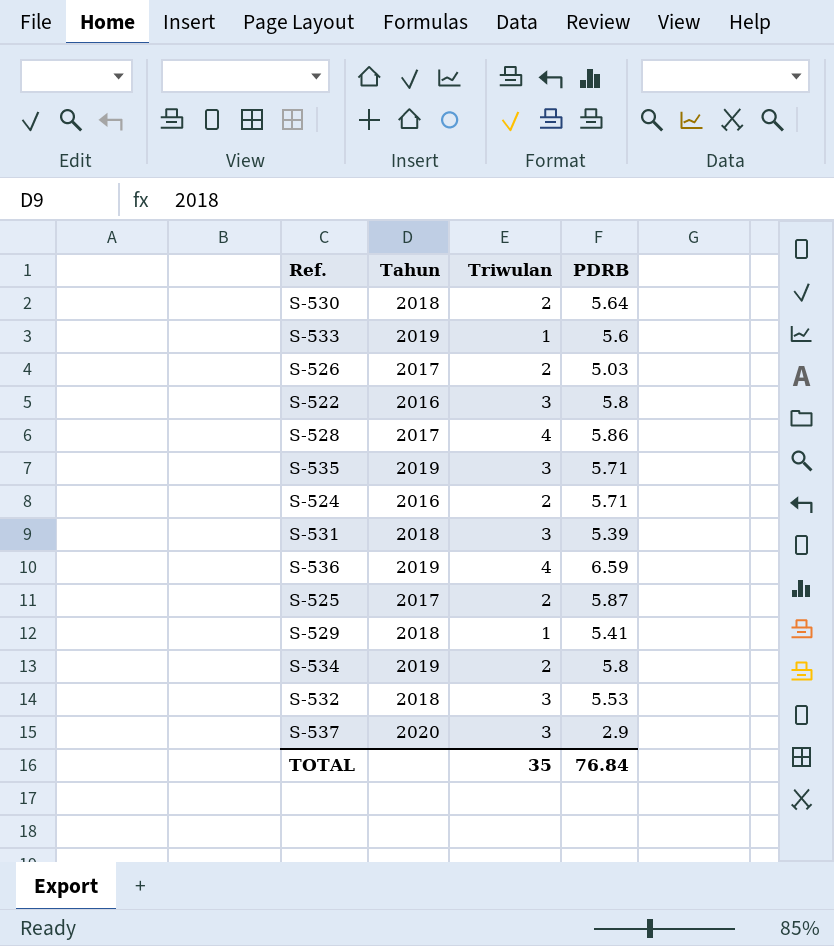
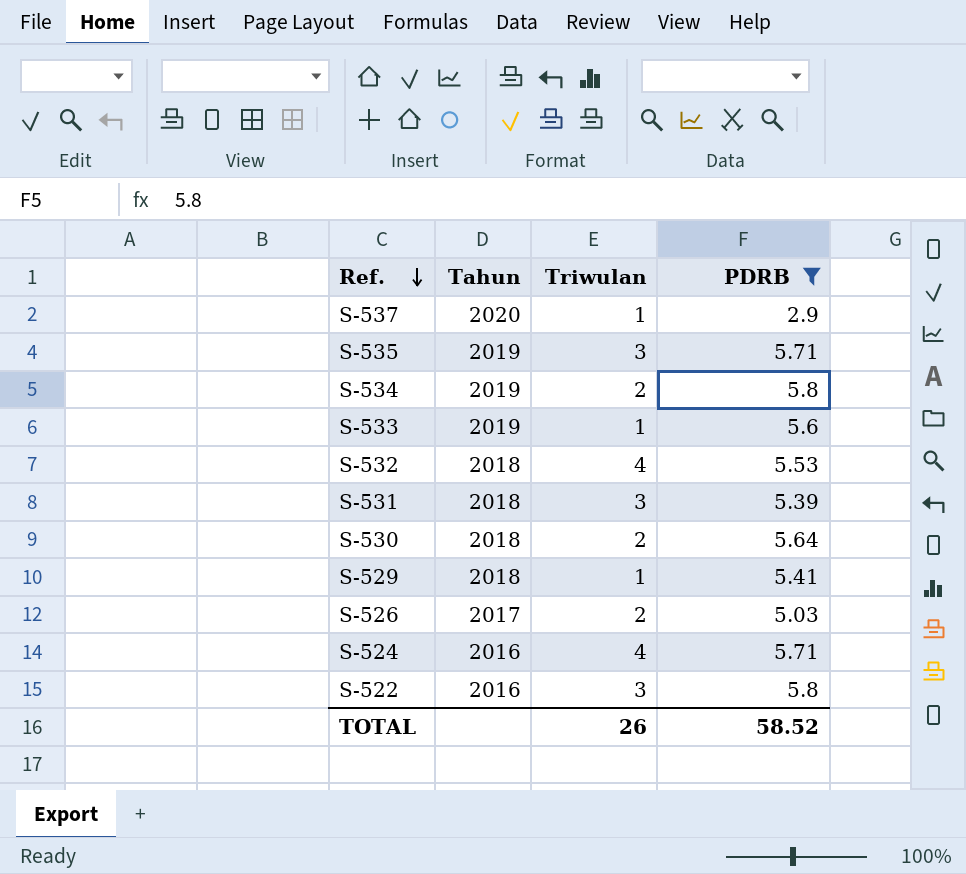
filter: none -> PDRB <= 5.8
row order: none -> Ref. descending
S-537 | Triwulan: 3 -> 1
S-532 | Triwulan: 3 -> 4
S-524 | Triwulan: 2 -> 4
TOTAL | Triwulan: 35 -> 26
TOTAL | PDRB: 76.84 -> 58.52

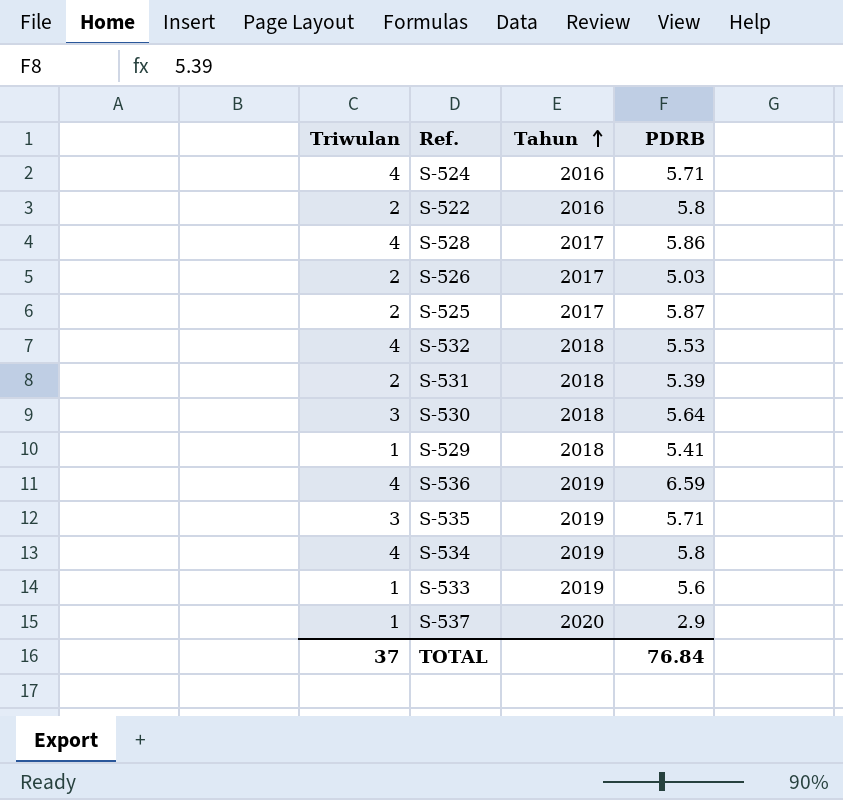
filter: PDRB <= 5.8 -> none
row order: Ref. descending -> Tahun ascending
column Triwulan | position: 3 -> 1
S-522 | Triwulan: 3 -> 2
S-531 | Triwulan: 3 -> 2
S-530 | Triwulan: 2 -> 3
S-534 | Triwulan: 2 -> 4
TOTAL | Triwulan: 26 -> 37
TOTAL | PDRB: 58.52 -> 76.84

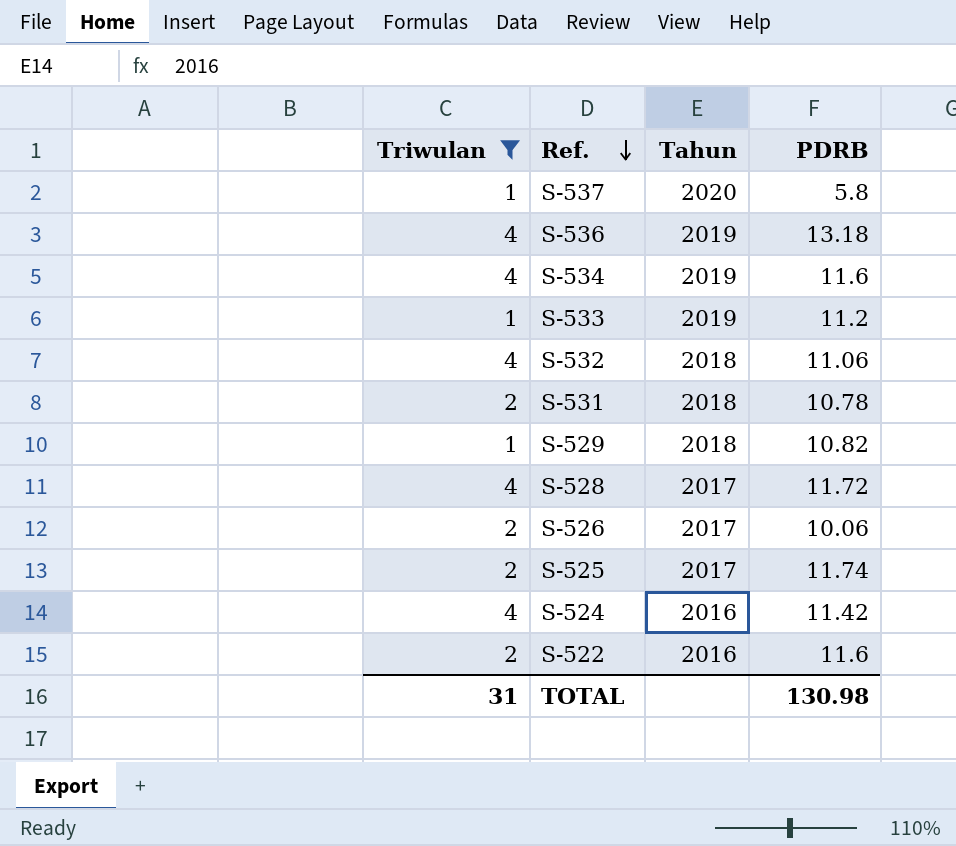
filter: none -> Triwulan != 3
row order: Tahun ascending -> Ref. descending
S-537 | PDRB: 2.9 -> 5.8
S-536 | PDRB: 6.59 -> 13.18
S-534 | PDRB: 5.8 -> 11.6
S-533 | PDRB: 5.6 -> 11.2
S-532 | PDRB: 5.53 -> 11.06
S-531 | PDRB: 5.39 -> 10.78
S-529 | PDRB: 5.41 -> 10.82
S-528 | PDRB: 5.86 -> 11.72
S-526 | PDRB: 5.03 -> 10.06
S-525 | PDRB: 5.87 -> 11.74
S-524 | PDRB: 5.71 -> 11.42
S-522 | PDRB: 5.8 -> 11.6
TOTAL | Triwulan: 37 -> 31
TOTAL | PDRB: 76.84 -> 130.98

